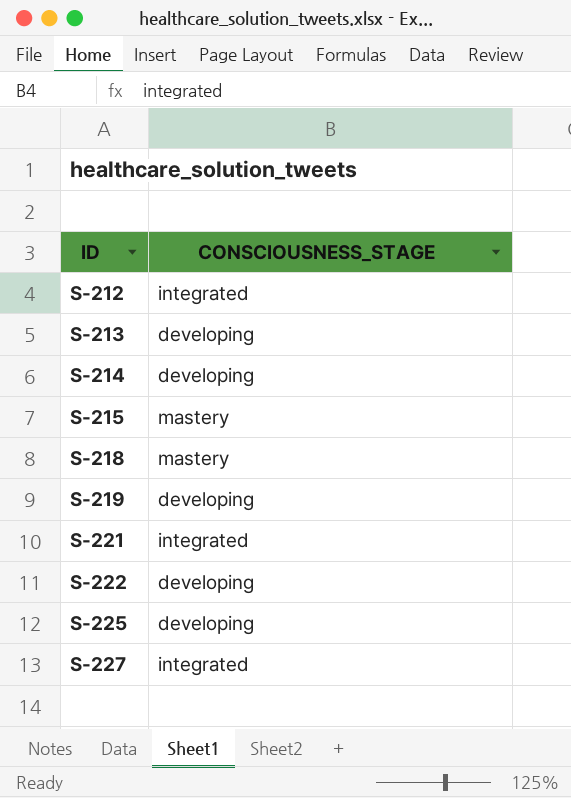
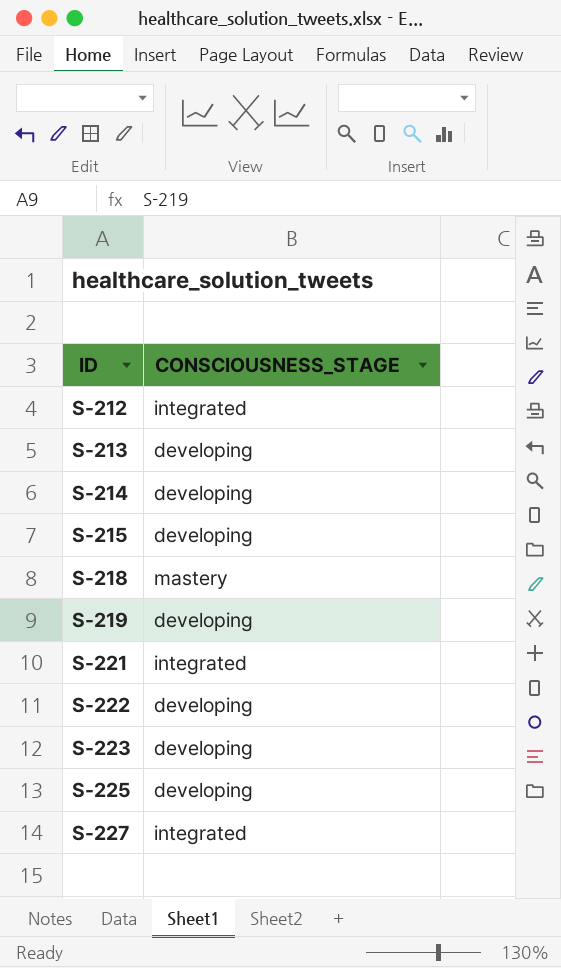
S-215 | CONSCIOUSNESS_STAGE: mastery -> developing
row S-223: none -> developing

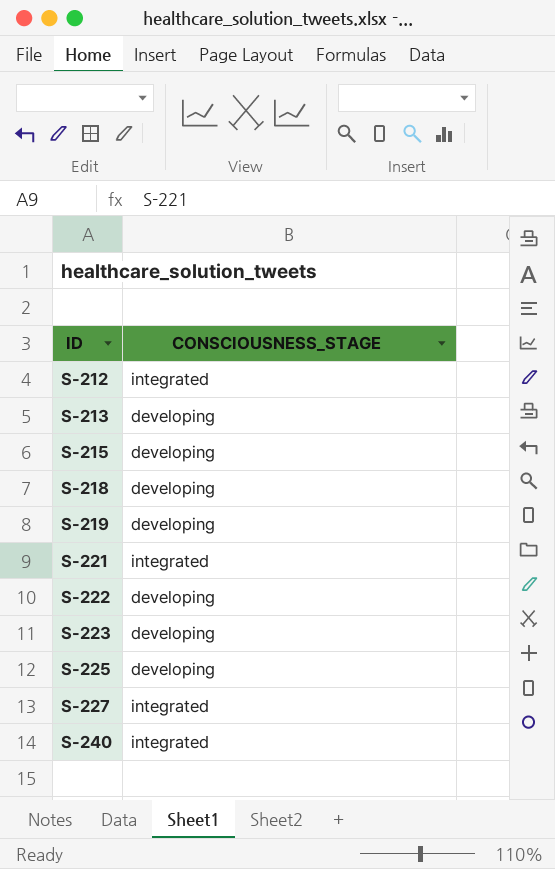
row S-214: developing -> none
S-218 | CONSCIOUSNESS_STAGE: mastery -> developing
row S-240: none -> integrated

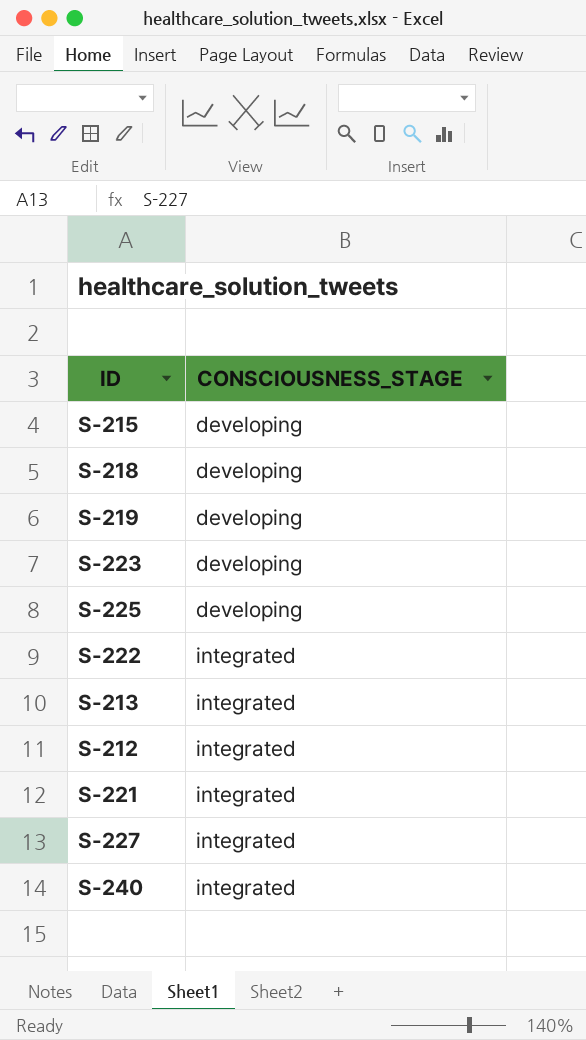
row order: ID ascending -> CONSCIOUSNESS_STAGE ascending
S-222 | CONSCIOUSNESS_STAGE: developing -> integrated
S-213 | CONSCIOUSNESS_STAGE: developing -> integrated

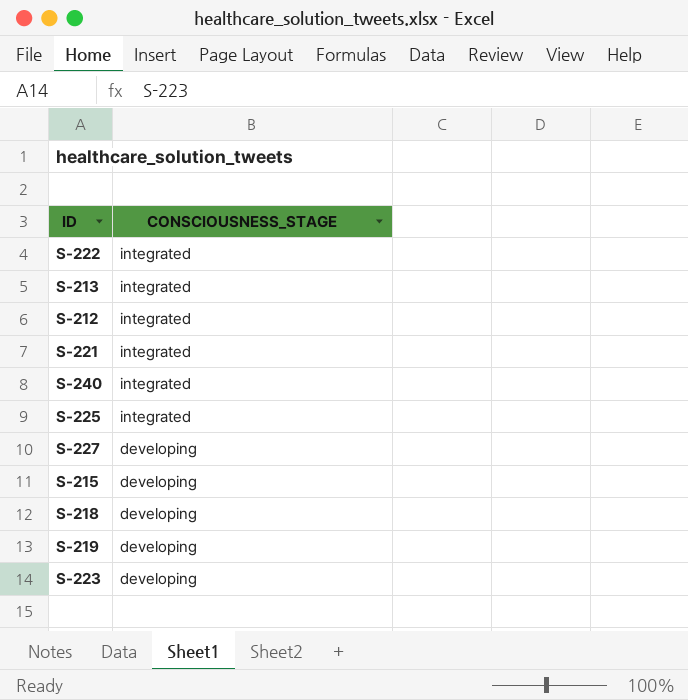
row order: CONSCIOUSNESS_STAGE ascending -> CONSCIOUSNESS_STAGE descending
S-225 | CONSCIOUSNESS_STAGE: developing -> integrated
S-227 | CONSCIOUSNESS_STAGE: integrated -> developing

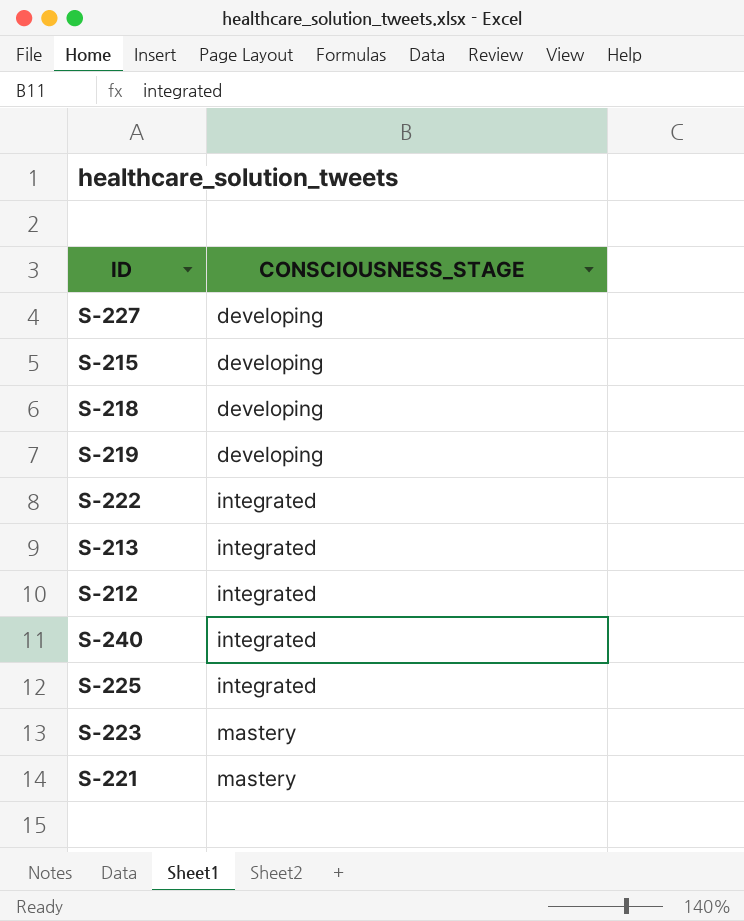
row order: CONSCIOUSNESS_STAGE descending -> CONSCIOUSNESS_STAGE ascending
S-223 | CONSCIOUSNESS_STAGE: developing -> mastery
S-221 | CONSCIOUSNESS_STAGE: integrated -> mastery

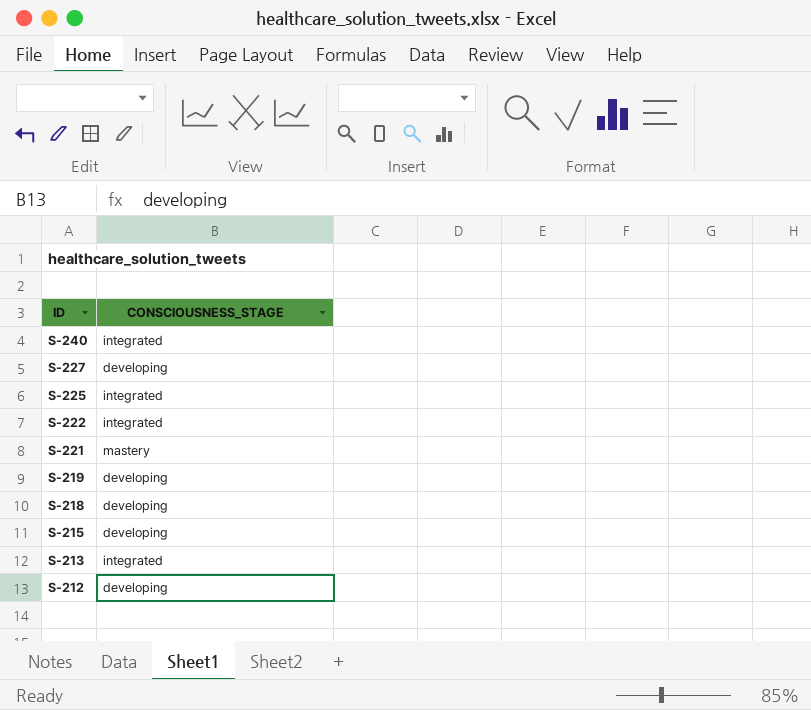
row order: CONSCIOUSNESS_STAGE ascending -> ID descending
row S-223: mastery -> none
S-212 | CONSCIOUSNESS_STAGE: integrated -> developing

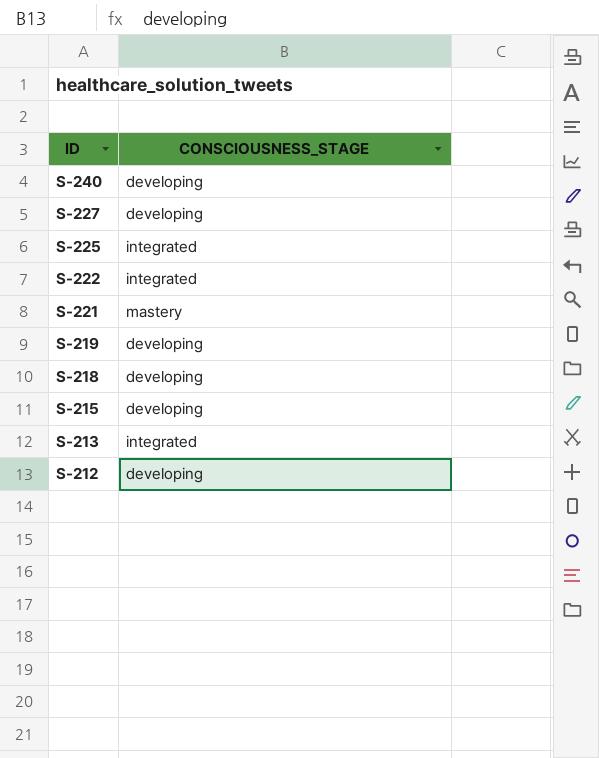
S-240 | CONSCIOUSNESS_STAGE: integrated -> developing

